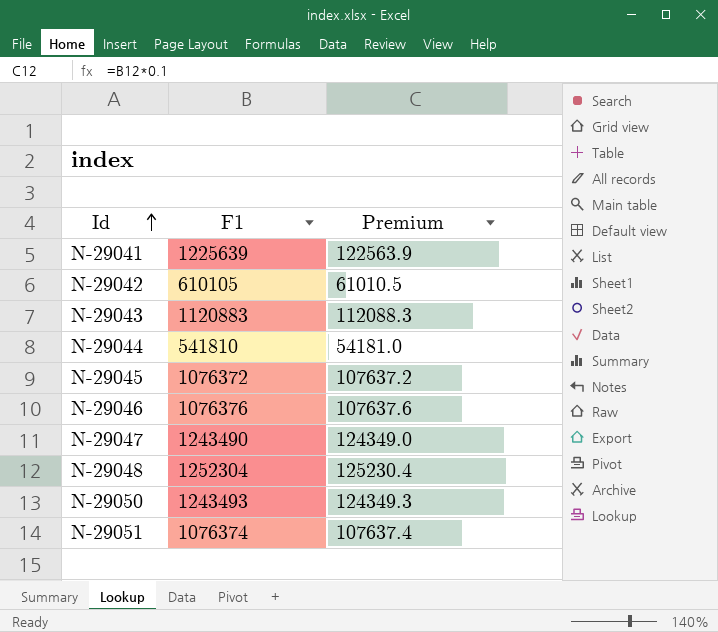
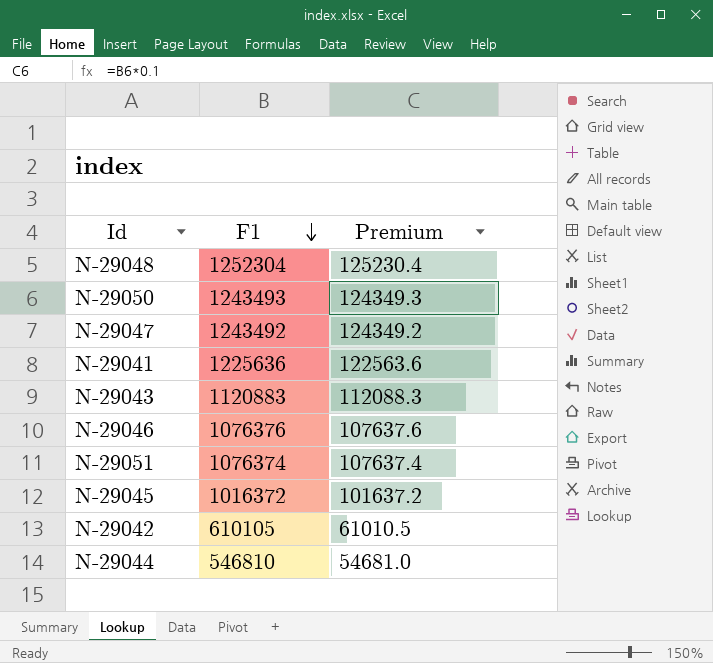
row order: Id ascending -> F1 descending
N-29047 | F1: 1243490 -> 1243492
N-29047 | Premium: 124349.0 -> 124349.2
N-29041 | F1: 1225639 -> 1225636
N-29041 | Premium: 122563.9 -> 122563.6
N-29045 | F1: 1076372 -> 1016372
N-29045 | Premium: 107637.2 -> 101637.2
N-29044 | F1: 541810 -> 546810
N-29044 | Premium: 54181.0 -> 54681.0

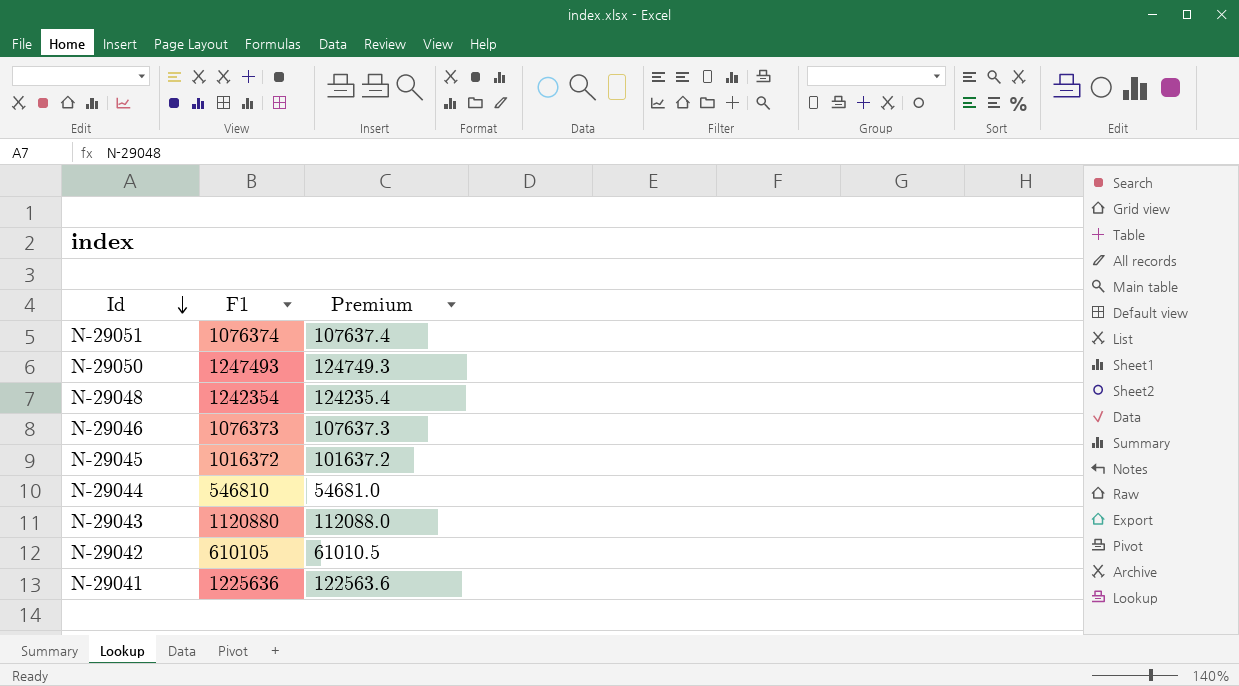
row order: F1 descending -> Id descending
row N-29047: 1243492 | 124349.2 -> none
N-29050 | F1: 1243493 -> 1247493
N-29050 | Premium: 124349.3 -> 124749.3
N-29048 | F1: 1252304 -> 1242354
N-29048 | Premium: 125230.4 -> 124235.4
N-29046 | F1: 1076376 -> 1076373
N-29046 | Premium: 107637.6 -> 107637.3
N-29043 | F1: 1120883 -> 1120880
N-29043 | Premium: 112088.3 -> 112088.0

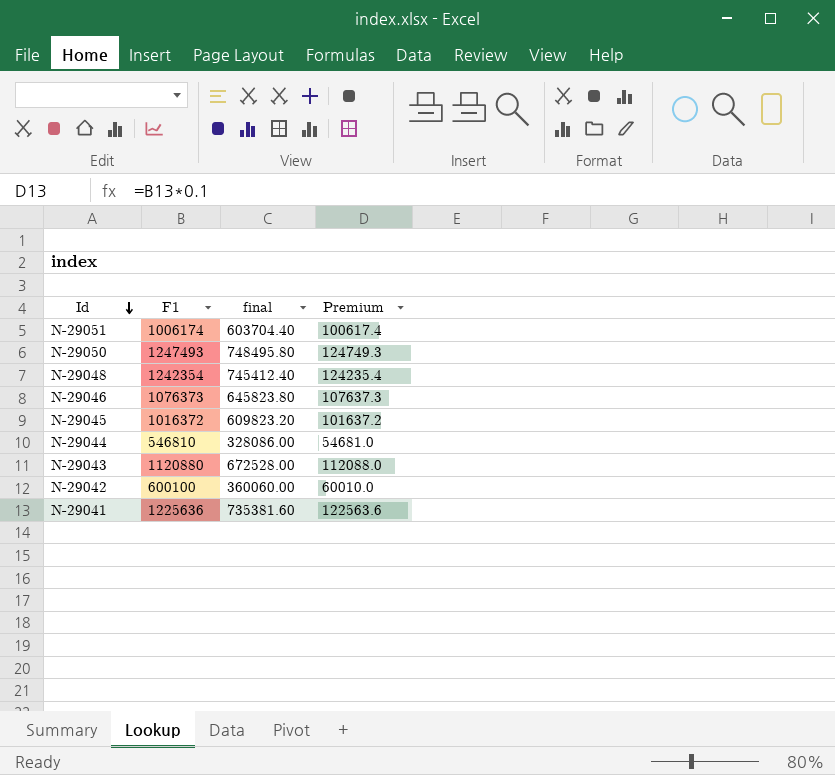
column final | formula: none -> [F1] * 0.6
N-29051 | F1: 1076374 -> 1006174
N-29051 | Premium: 107637.4 -> 100617.4
N-29042 | F1: 610105 -> 600100
N-29042 | Premium: 61010.5 -> 60010.0

